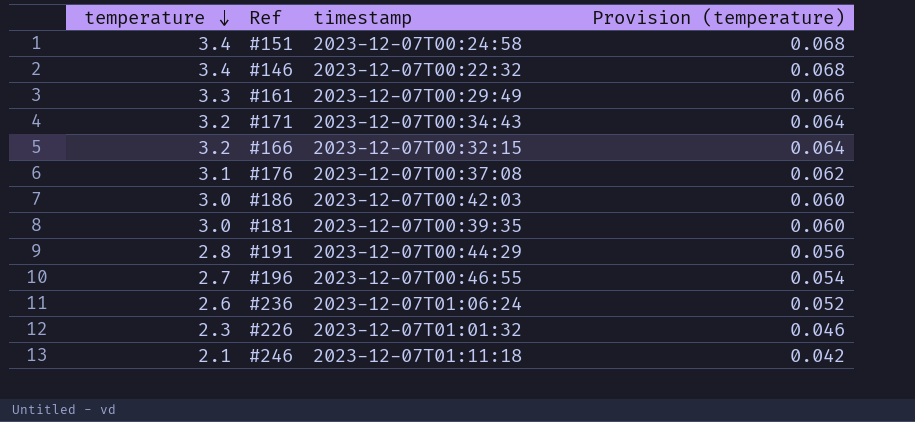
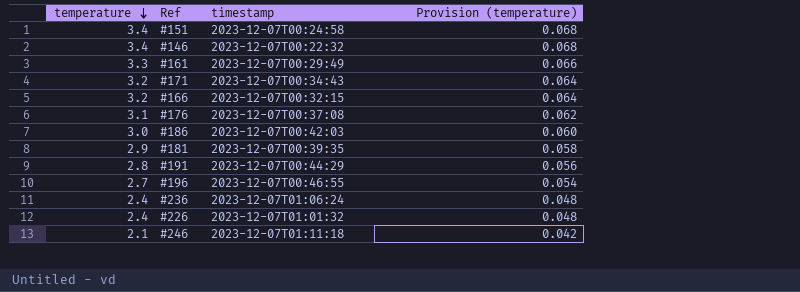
#181 | temperature: 3.0 -> 2.9
#181 | Provision (temperature): 0.060 -> 0.058
#236 | temperature: 2.6 -> 2.4
#236 | Provision (temperature): 0.052 -> 0.048
#226 | temperature: 2.3 -> 2.4
#226 | Provision (temperature): 0.046 -> 0.048

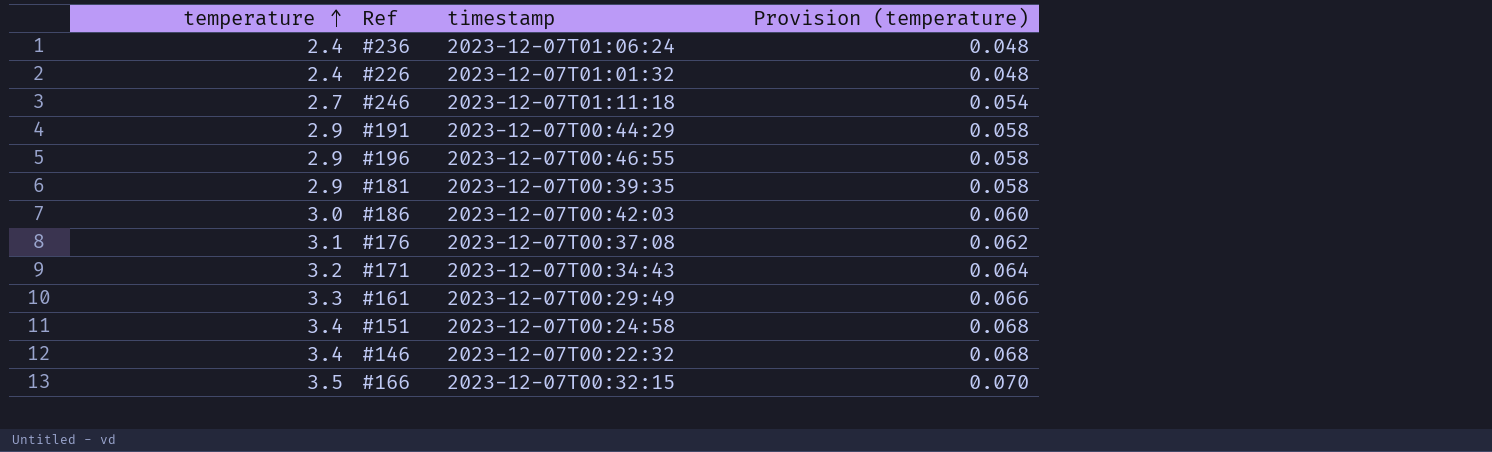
row order: temperature descending -> temperature ascending
#246 | temperature: 2.1 -> 2.7
#246 | Provision (temperature): 0.042 -> 0.054
#191 | temperature: 2.8 -> 2.9
#191 | Provision (temperature): 0.056 -> 0.058
#196 | temperature: 2.7 -> 2.9
#196 | Provision (temperature): 0.054 -> 0.058
#166 | temperature: 3.2 -> 3.5
#166 | Provision (temperature): 0.064 -> 0.070

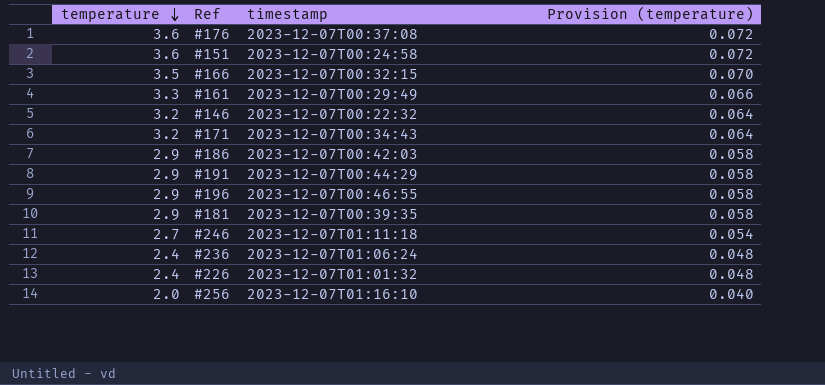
row order: temperature ascending -> temperature descending
#176 | temperature: 3.1 -> 3.6
#176 | Provision (temperature): 0.062 -> 0.072
#151 | temperature: 3.4 -> 3.6
#151 | Provision (temperature): 0.068 -> 0.072
#146 | temperature: 3.4 -> 3.2
#146 | Provision (temperature): 0.068 -> 0.064
#186 | temperature: 3.0 -> 2.9
#186 | Provision (temperature): 0.060 -> 0.058
row #256: none -> 2.0 | 2023-12-07T01:16:10 | 0.040

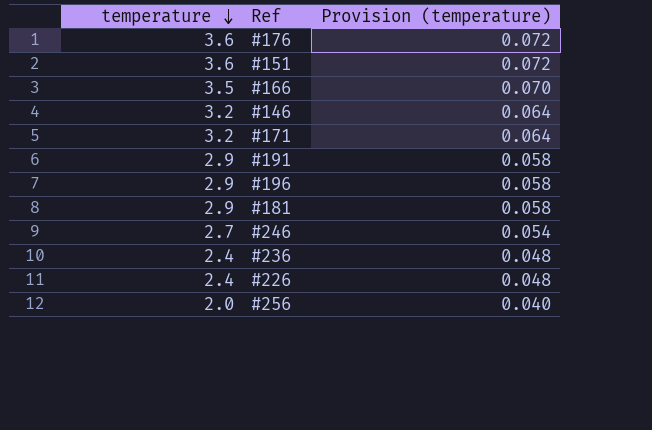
column timestamp | position: 3 -> none
row #161: 3.3 | 2023-12-07T00:29:49 | 0.066 -> none
row #186: 2.9 | 2023-12-07T00:42:03 | 0.058 -> none

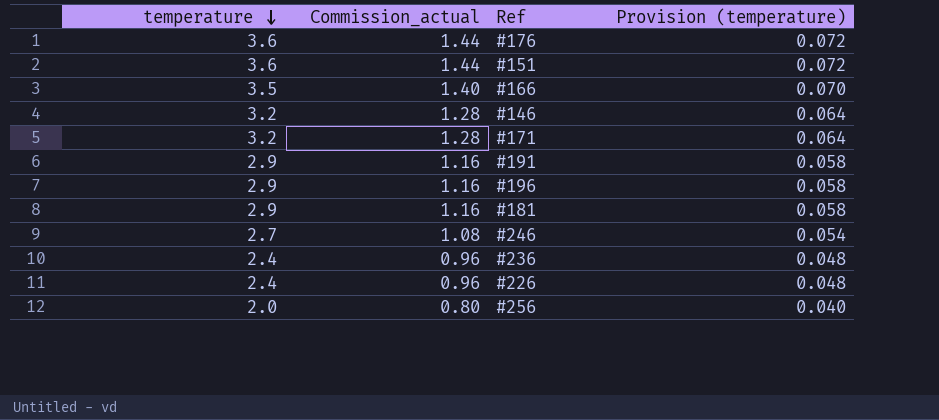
column Commission_actual | formula: none -> [temperature] * 0.4

